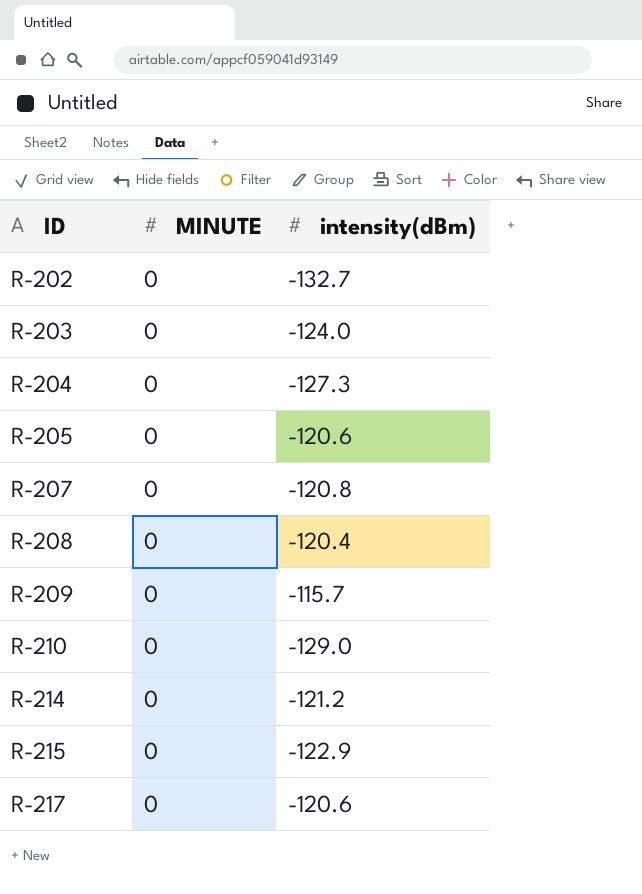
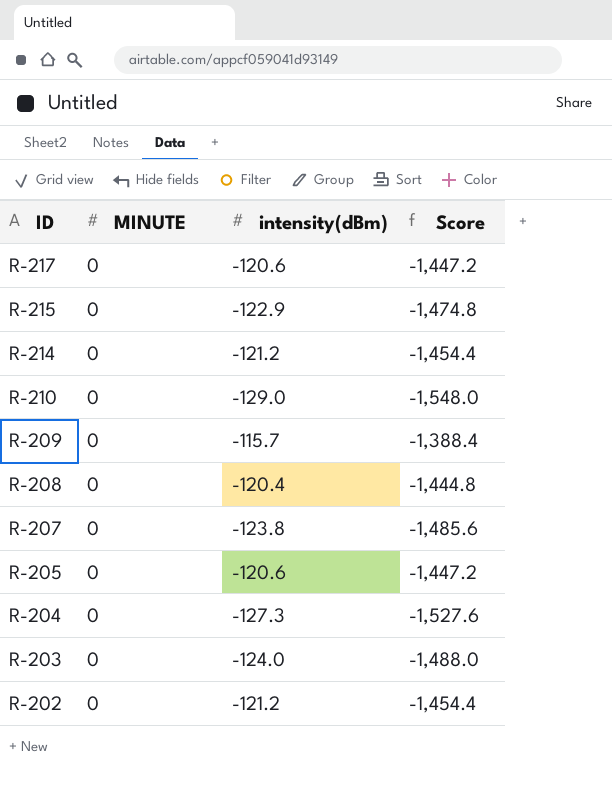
row order: ID ascending -> ID descending
column Score | formula: none -> [intensity(dBm)] * 12
R-207 | intensity(dBm): -120.8 -> -123.8
R-202 | intensity(dBm): -132.7 -> -121.2

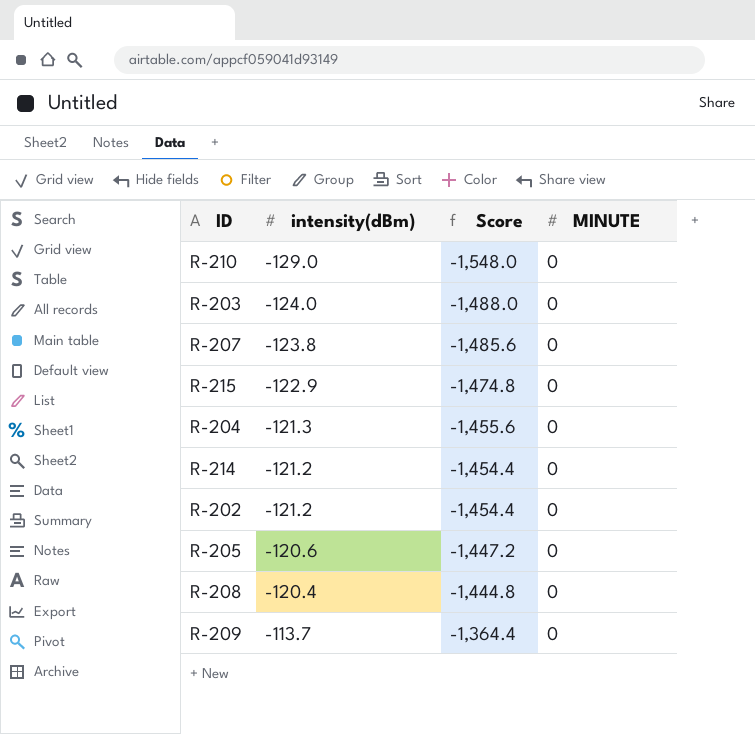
row order: ID descending -> intensity(dBm) ascending
column MINUTE | position: 2 -> 4
row R-217: 0 | -120.6 | -1,447.2 -> none
R-204 | intensity(dBm): -127.3 -> -121.3
R-204 | Score: -1,527.6 -> -1,455.6
R-209 | intensity(dBm): -115.7 -> -113.7
R-209 | Score: -1,388.4 -> -1,364.4

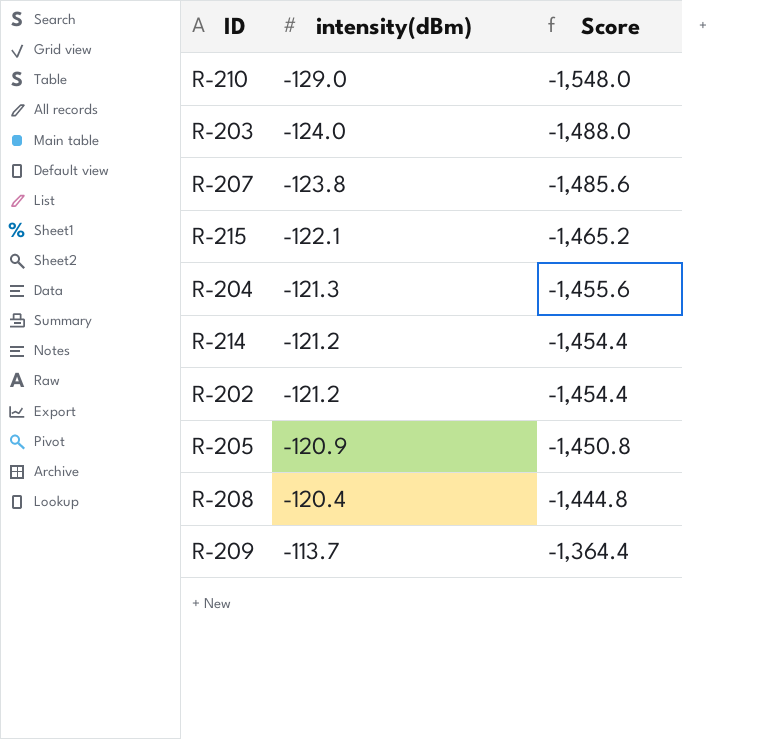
column MINUTE | position: 4 -> none
R-215 | intensity(dBm): -122.9 -> -122.1
R-215 | Score: -1,474.8 -> -1,465.2
R-205 | intensity(dBm): -120.6 -> -120.9
R-205 | Score: -1,447.2 -> -1,450.8

